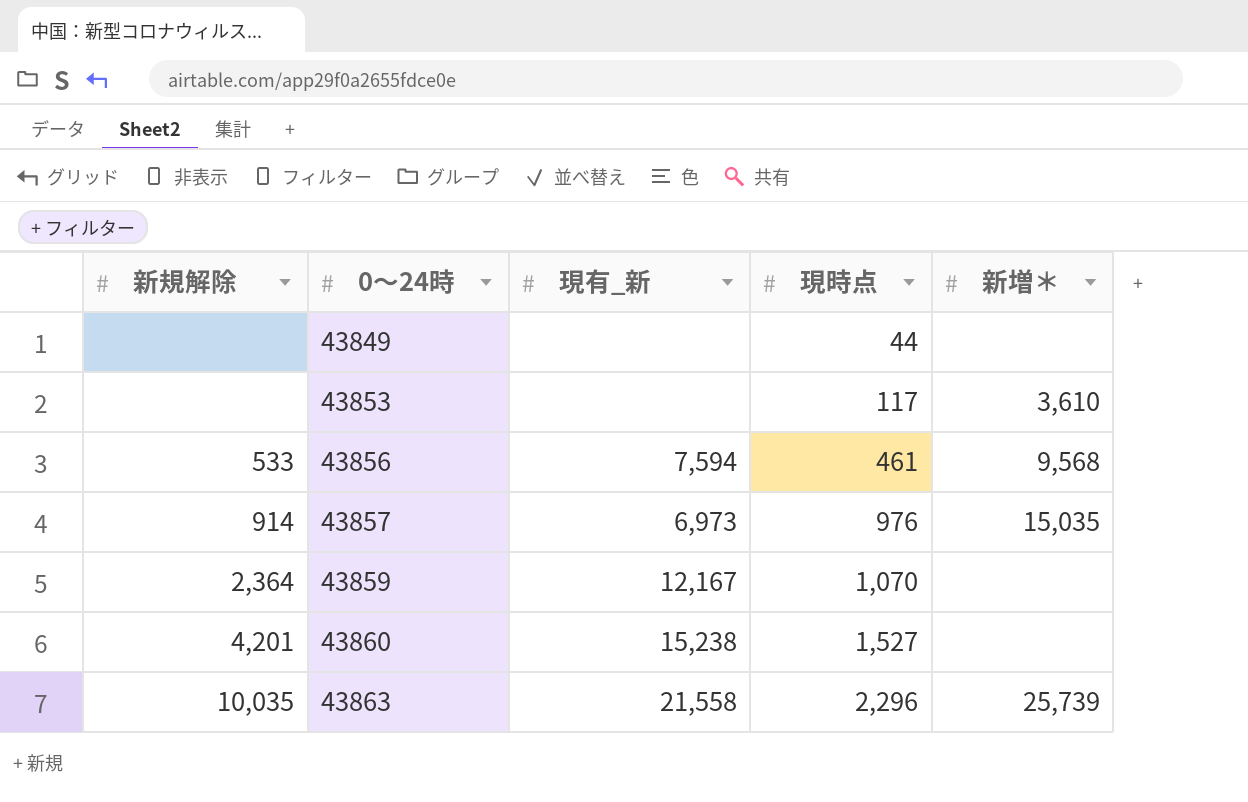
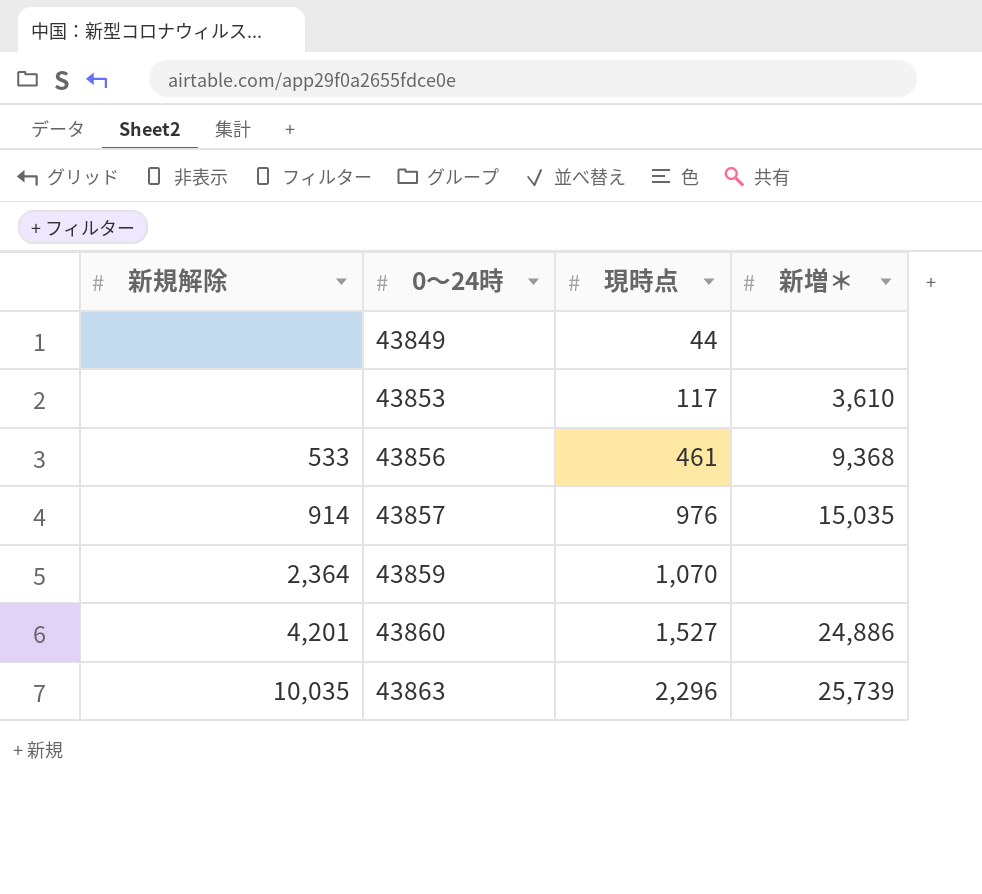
column 現有_新 | position: 3 -> none
43856 | 新増＊: 9,568 -> 9,368
43860 | 新増＊: none -> 24,886

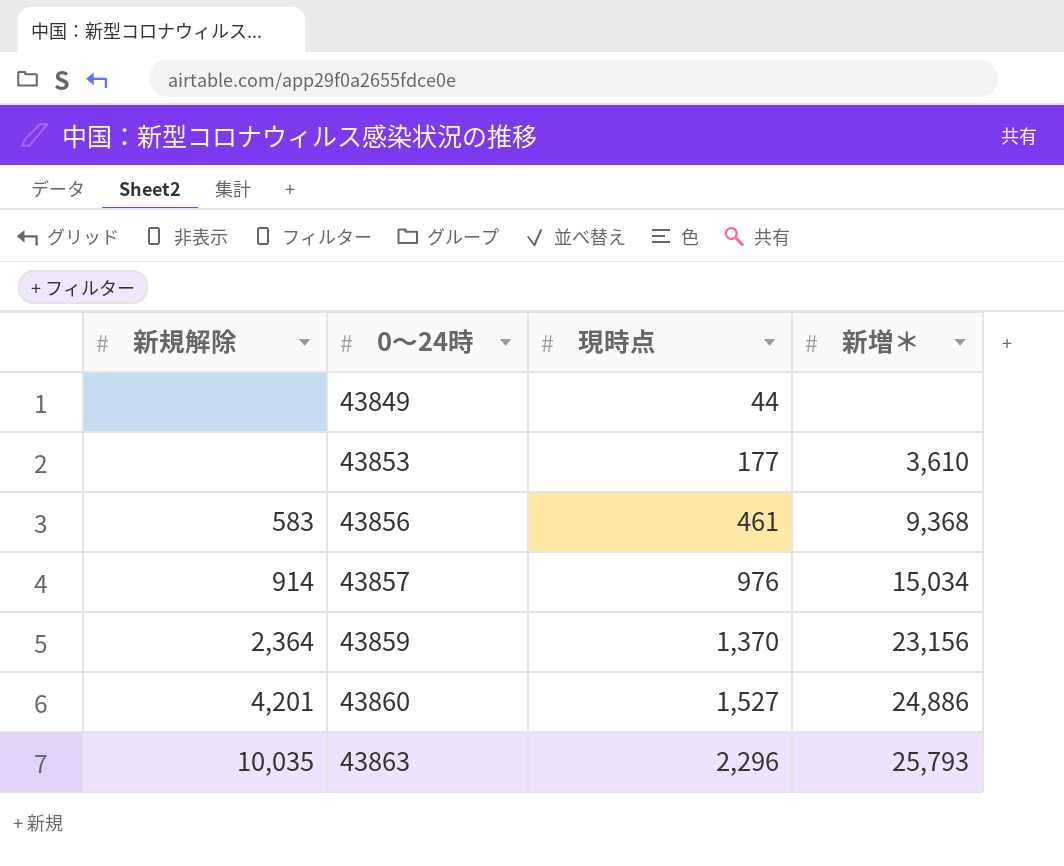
43853 | 現時点: 117 -> 177
43856 | 新規解除: 533 -> 583
43857 | 新増＊: 15,035 -> 15,034
43859 | 現時点: 1,070 -> 1,370
43859 | 新増＊: none -> 23,156
43863 | 新増＊: 25,739 -> 25,793

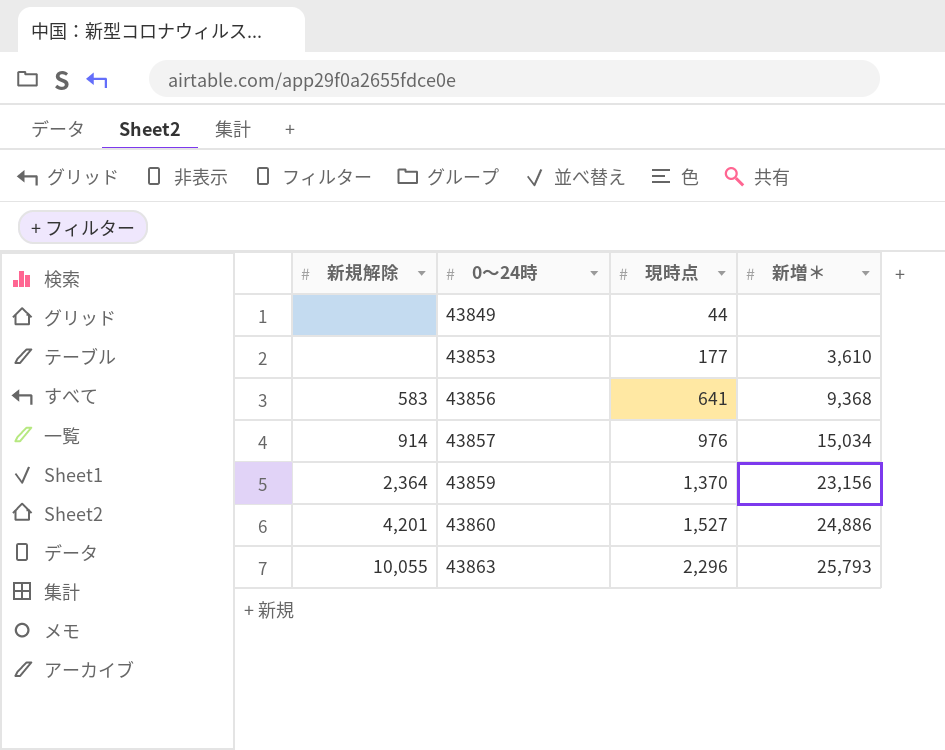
43856 | 現時点: 461 -> 641
43863 | 新規解除: 10,035 -> 10,055

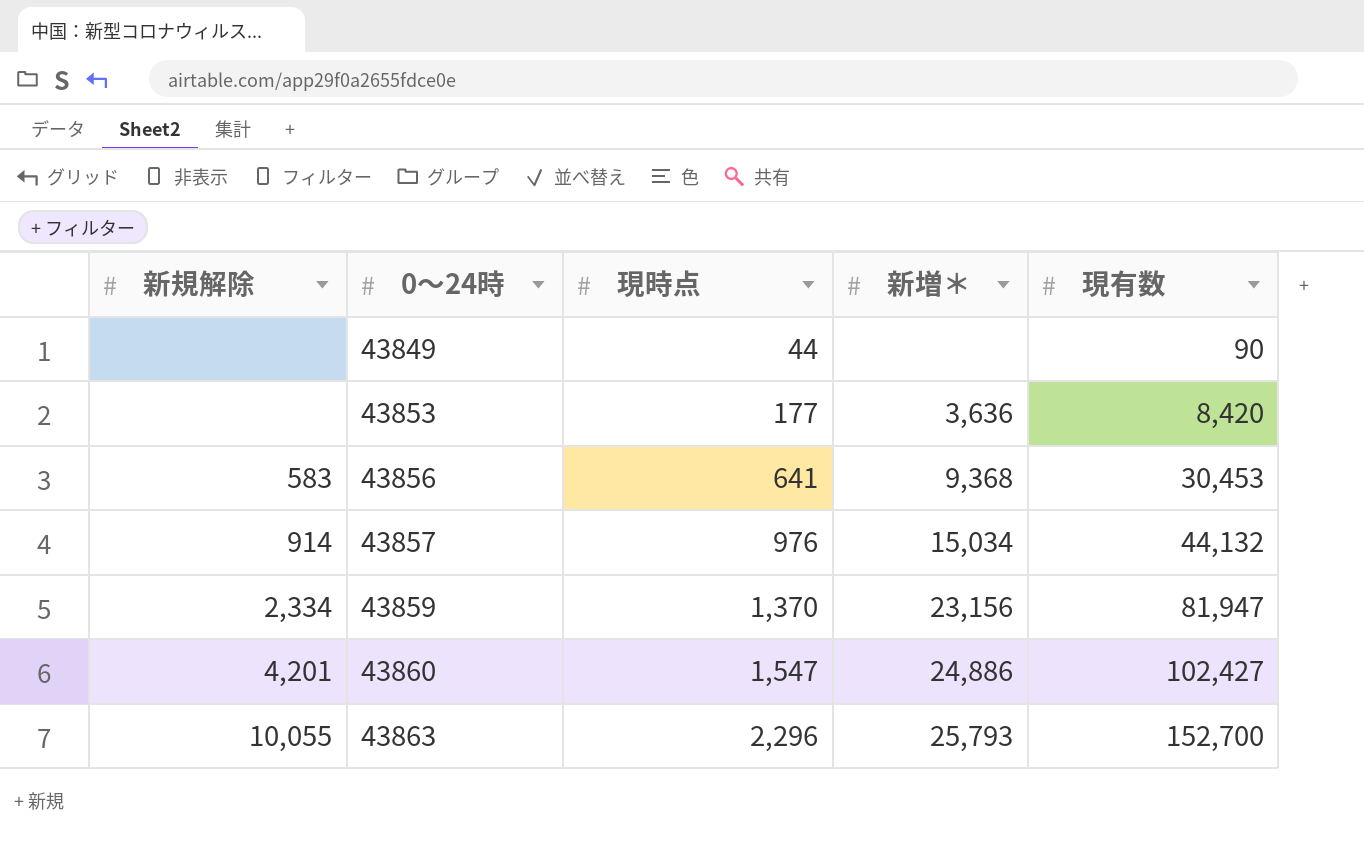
column 現有数 | position: none -> 5
43853 | 新増＊: 3,610 -> 3,636
43859 | 新規解除: 2,364 -> 2,334
43860 | 現時点: 1,527 -> 1,547

